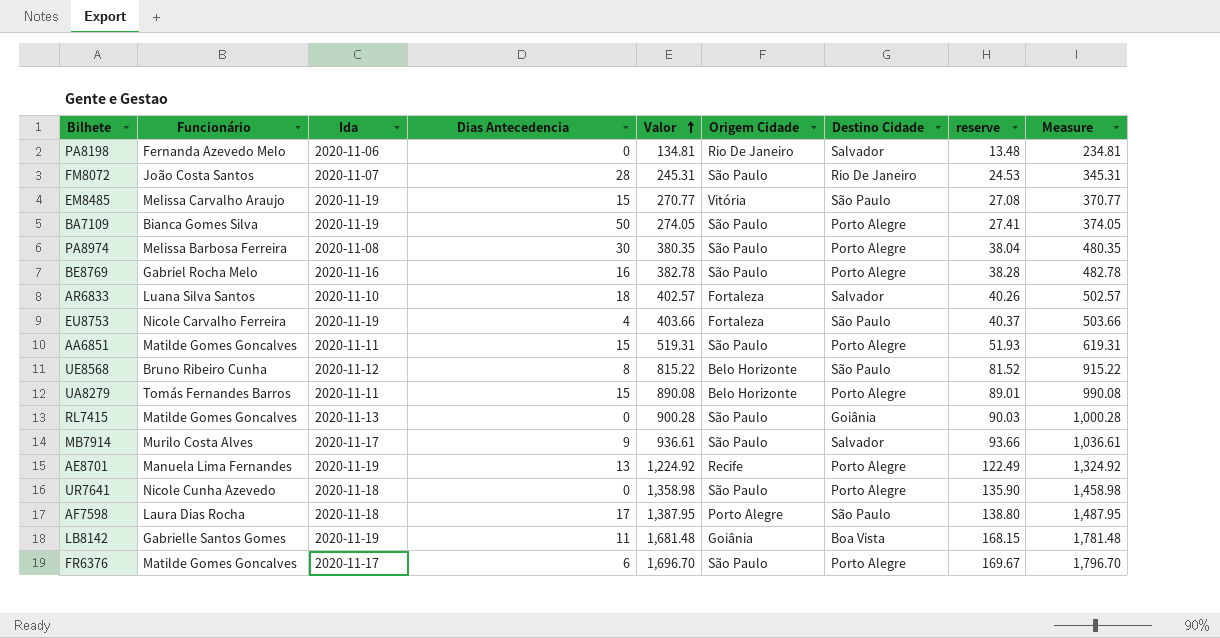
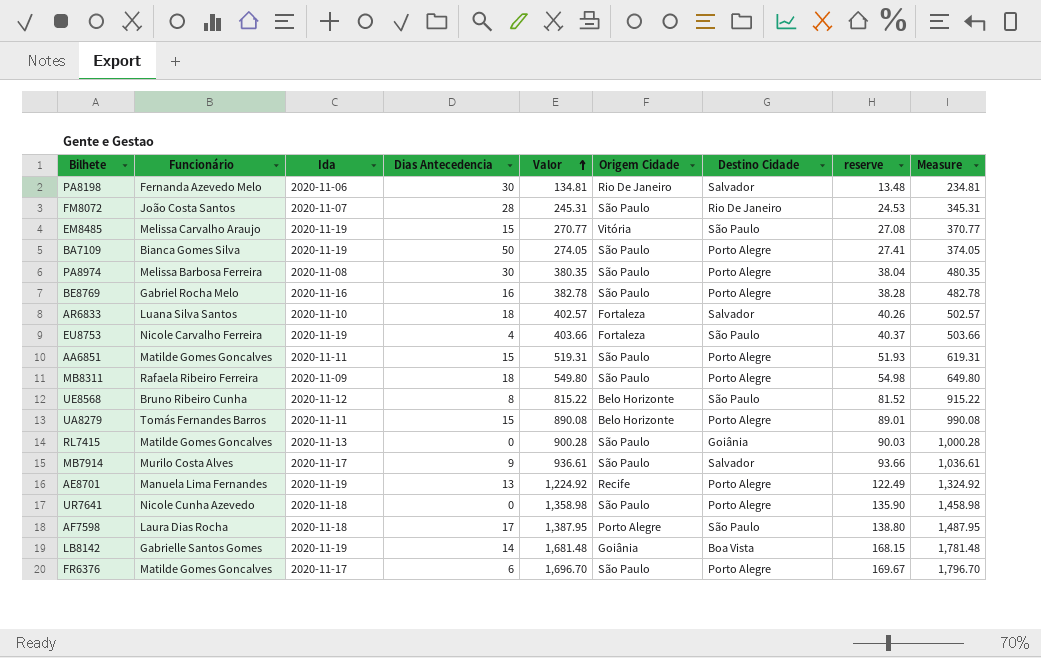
PA8198 | Dias Antecedencia: 0 -> 30
row MB8311: none -> Rafaela Ribeiro Ferreira | 2020-11-09 | 18 | 549.80 | São Paulo | Porto Alegre | 54.98 | 649.80
LB8142 | Dias Antecedencia: 11 -> 14

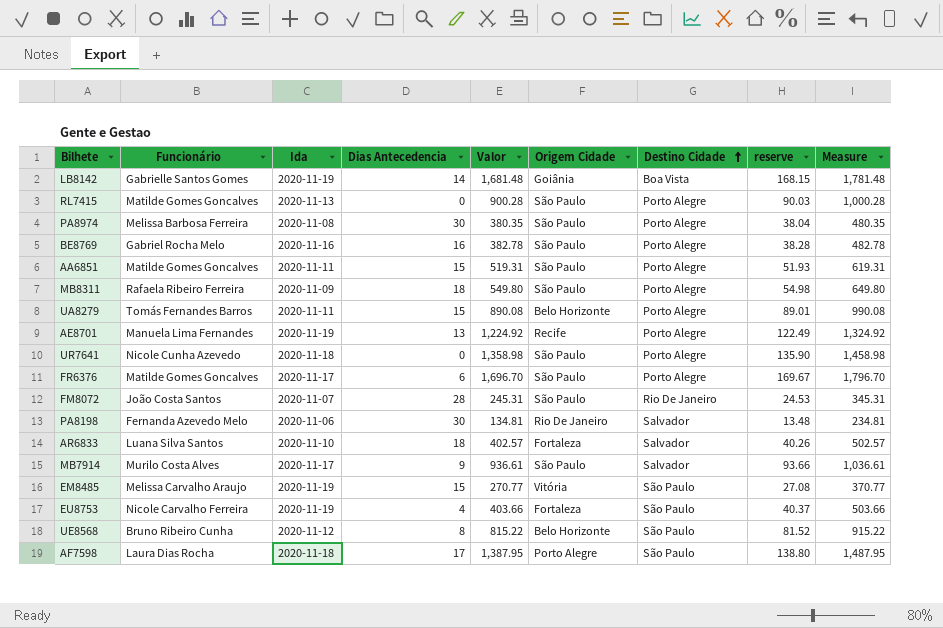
row order: Valor ascending -> Destino Cidade ascending
row BA7109: Bianca Gomes Silva | 2020-11-19 | 50 | 274.05 | São Paulo | Porto Alegre | 27.41 | 374.05 -> none
RL7415 | Destino Cidade: Goiânia -> Porto Alegre

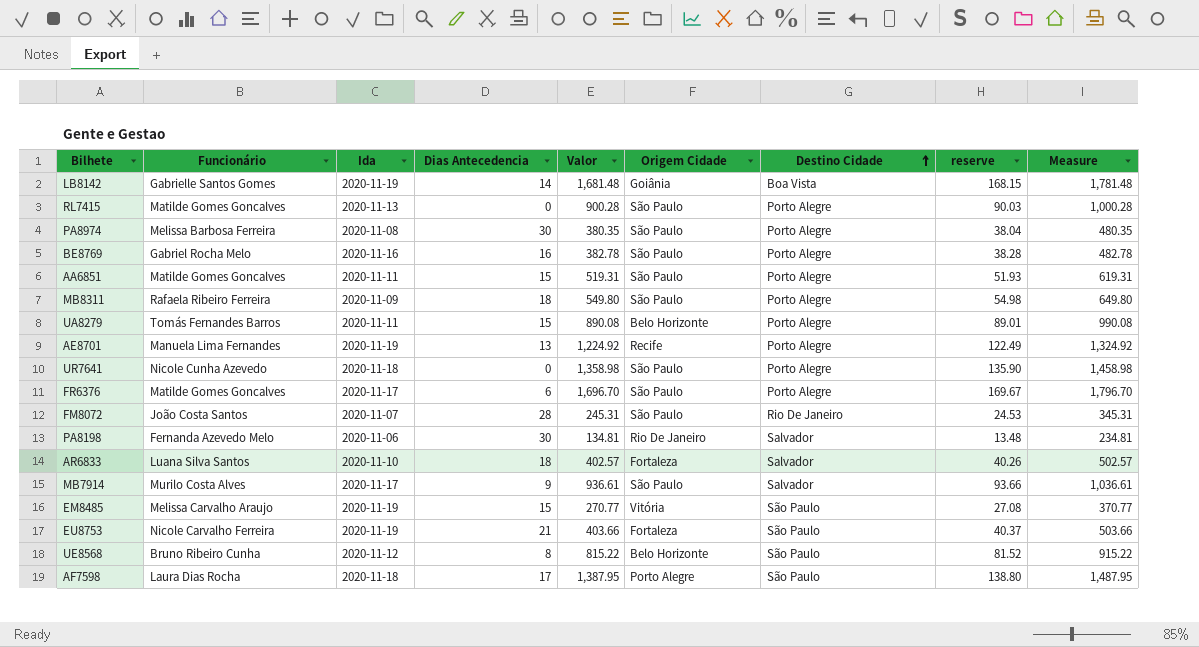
EU8753 | Dias Antecedencia: 4 -> 21

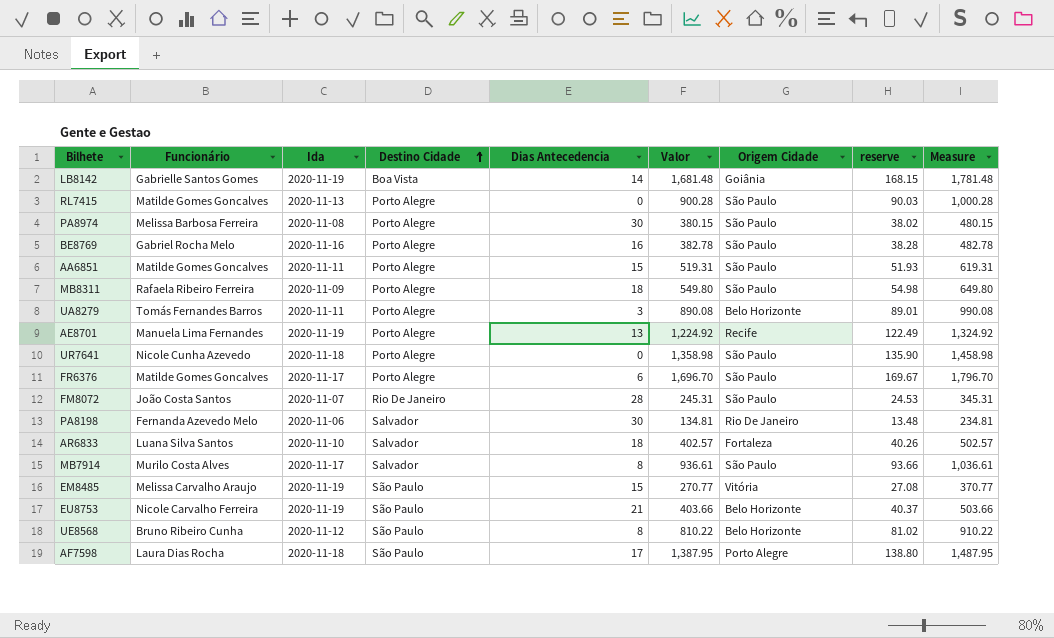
column Destino Cidade | position: 7 -> 4
PA8974 | Valor: 380.35 -> 380.15
PA8974 | reserve: 38.04 -> 38.02
PA8974 | Measure: 480.35 -> 480.15
UA8279 | Dias Antecedencia: 15 -> 3
MB7914 | Dias Antecedencia: 9 -> 8
EU8753 | Origem Cidade: Fortaleza -> Belo Horizonte
UE8568 | Valor: 815.22 -> 810.22
UE8568 | reserve: 81.52 -> 81.02
UE8568 | Measure: 915.22 -> 910.22

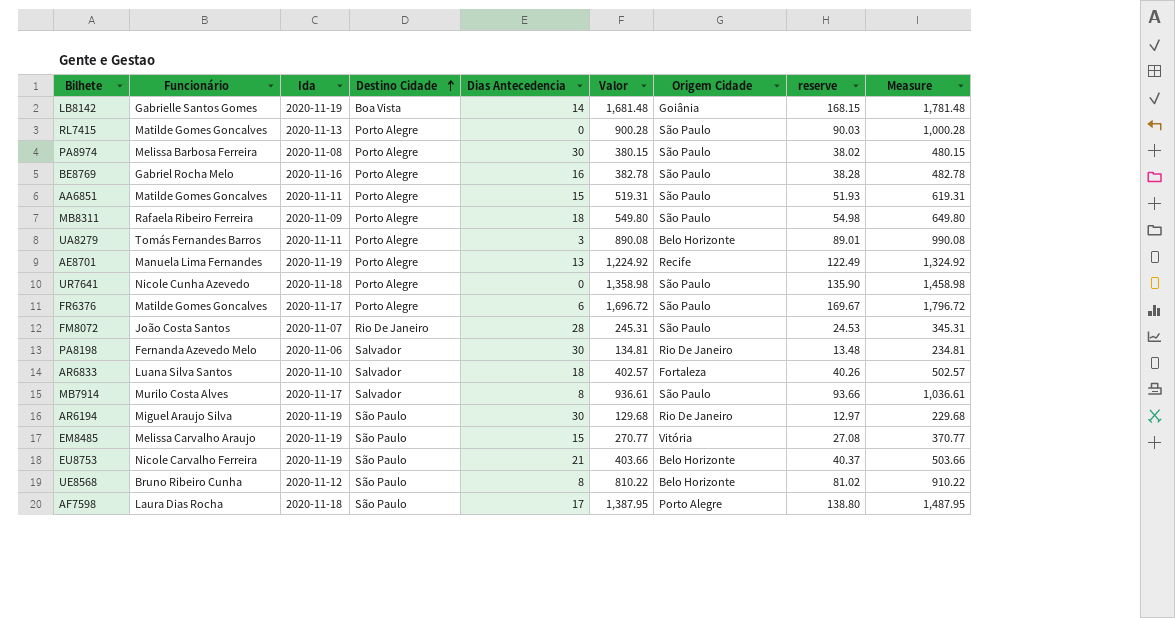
FR6376 | Valor: 1,696.70 -> 1,696.72
FR6376 | Measure: 1,796.70 -> 1,796.72
row AR6194: none -> Miguel Araujo Silva | 2020-11-19 | São Paulo | 30 | 129.68 | Rio De Janeiro | 12.97 | 229.68

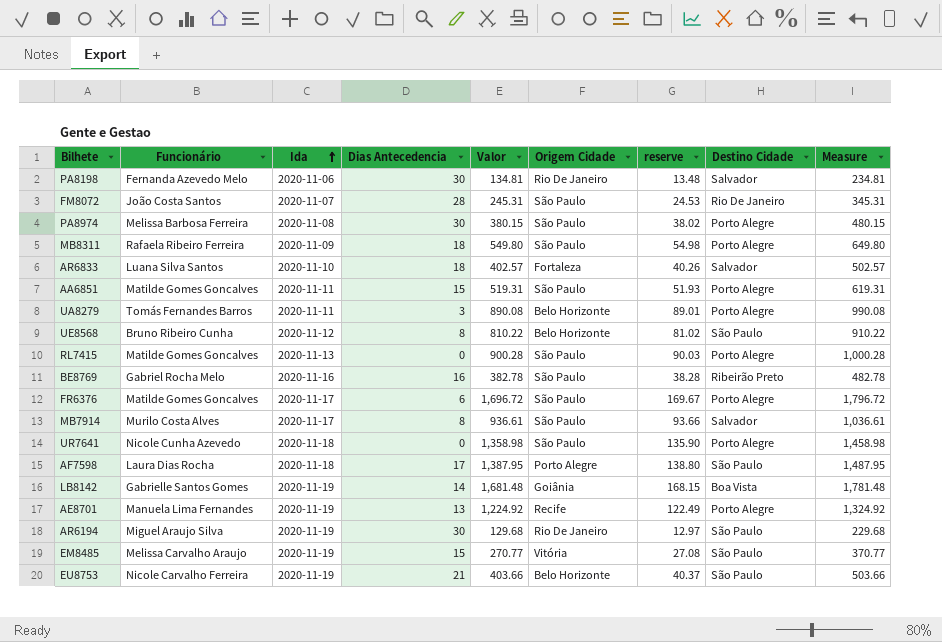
row order: Destino Cidade ascending -> Ida ascending
column Destino Cidade | position: 4 -> 8
BE8769 | Destino Cidade: Porto Alegre -> Ribeirão Preto

